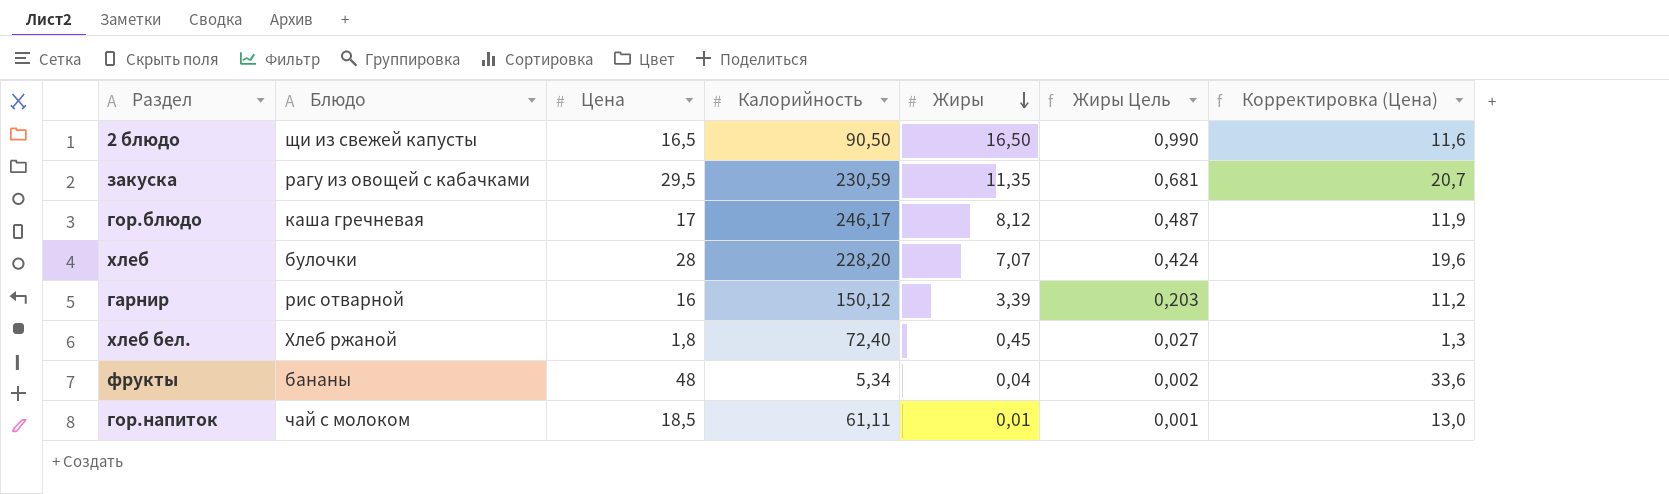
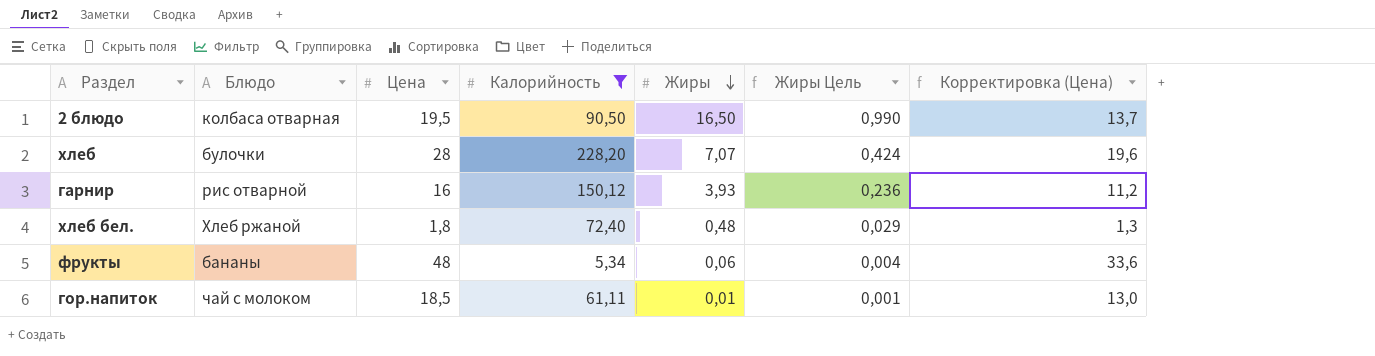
filter: none -> Калорийность <= 228,20
2 блюдо | Блюдо: щи из свежей капусты -> колбаса отварная
2 блюдо | Цена: 16,5 -> 19,5
2 блюдо | Корректировка (Цена): 11,6 -> 13,7
гарнир | Жиры: 3,39 -> 3,93
гарнир | Жиры Цель: 0,203 -> 0,236
хлеб бел. | Жиры: 0,45 -> 0,48
хлеб бел. | Жиры Цель: 0,027 -> 0,029
фрукты | Жиры: 0,04 -> 0,06
фрукты | Жиры Цель: 0,002 -> 0,004

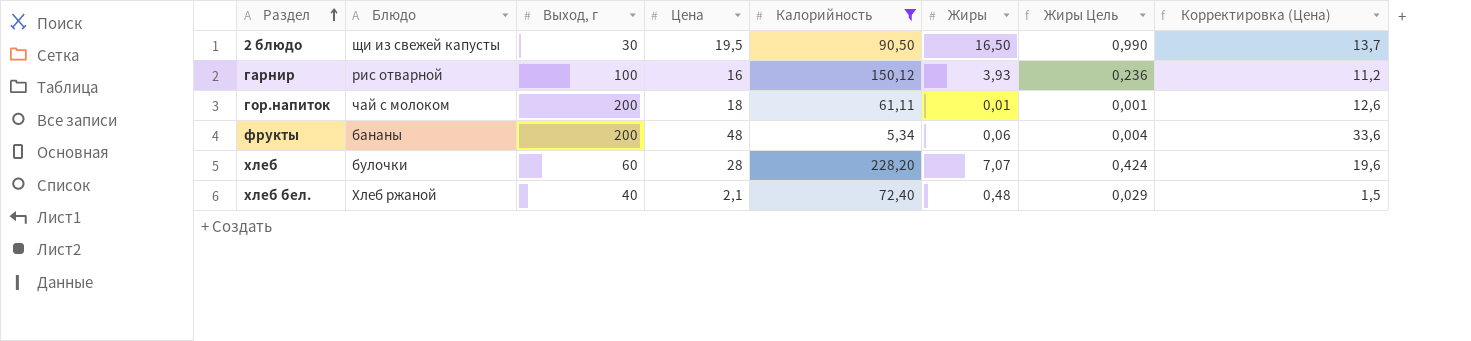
row order: Жиры descending -> Раздел ascending
column Выход, г | position: none -> 3
2 блюдо | Блюдо: колбаса отварная -> щи из свежей капусты
гор.напиток | Цена: 18,5 -> 18
гор.напиток | Корректировка (Цена): 13,0 -> 12,6
хлеб бел. | Цена: 1,8 -> 2,1
хлеб бел. | Корректировка (Цена): 1,3 -> 1,5

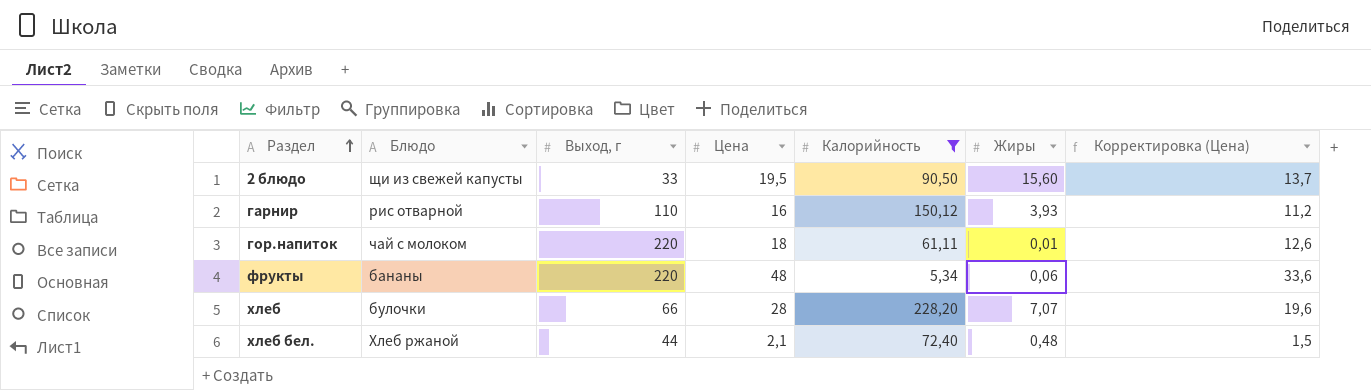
column Жиры Цель | formula: [Жиры] * 0,06 -> none
2 блюдо | Выход, г: 30 -> 33
2 блюдо | Жиры: 16,50 -> 15,60
гарнир | Выход, г: 100 -> 110
гор.напиток | Выход, г: 200 -> 220
фрукты | Выход, г: 200 -> 220
хлеб | Выход, г: 60 -> 66
хлеб бел. | Выход, г: 40 -> 44

